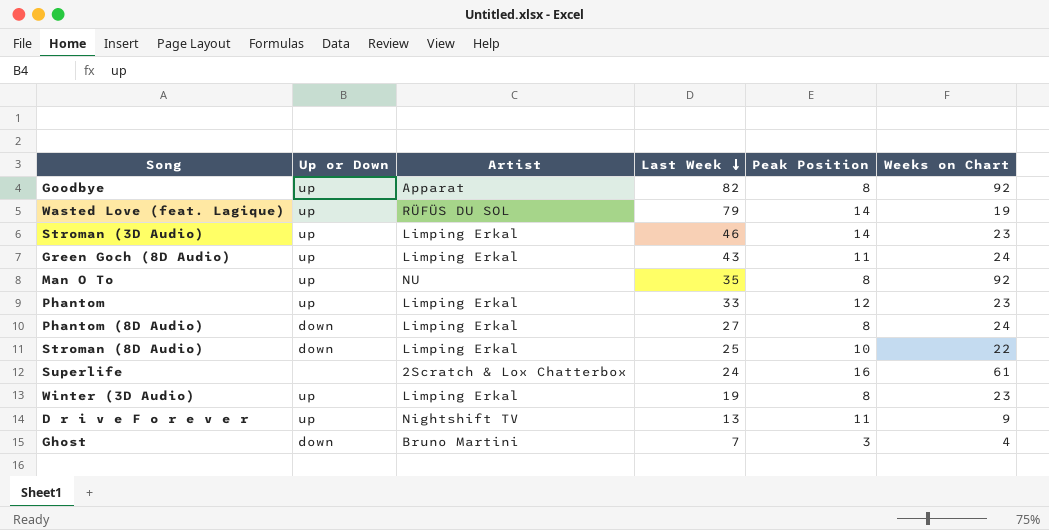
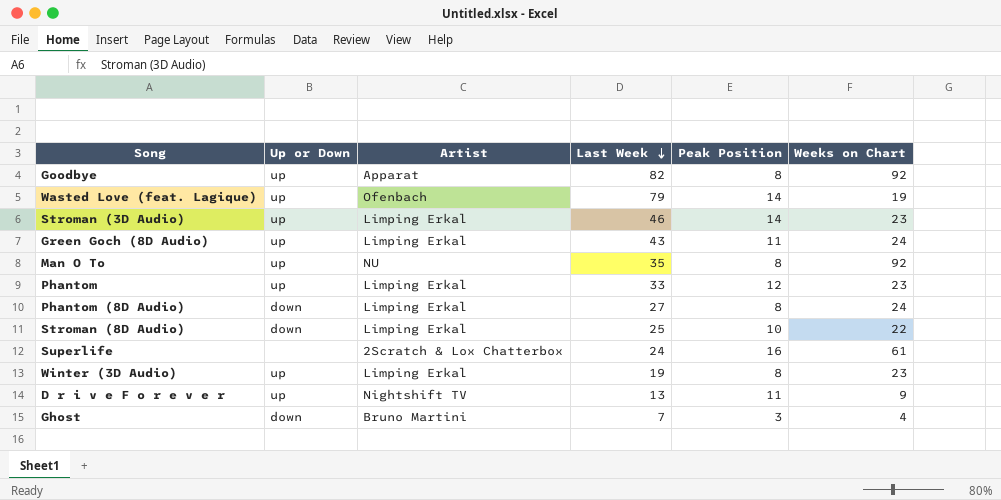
Wasted Love (feat. Lagique) | Artist: RÜFÜS DU SOL -> Ofenbach

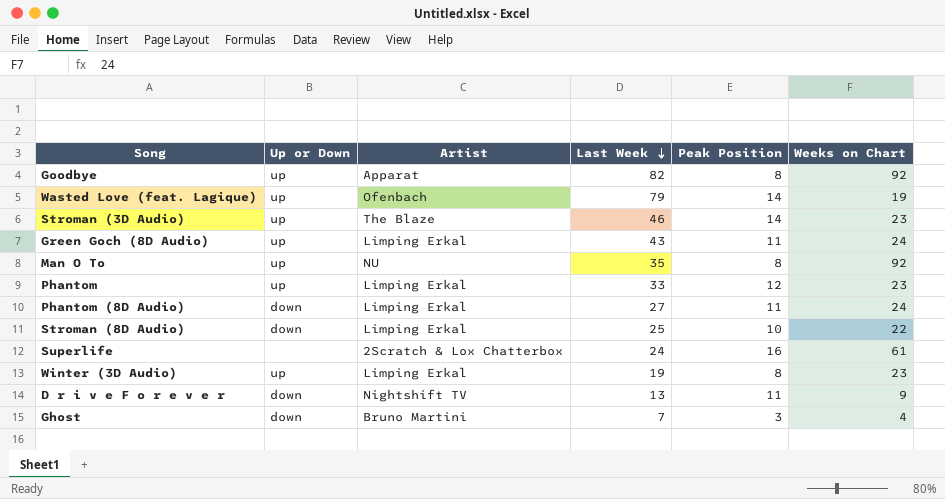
Stroman (3D Audio) | Artist: Limping Erkal -> The Blaze
Phantom (8D Audio) | Peak Position: 8 -> 11
D r i v e F o r e v e r | Up or Down: up -> down

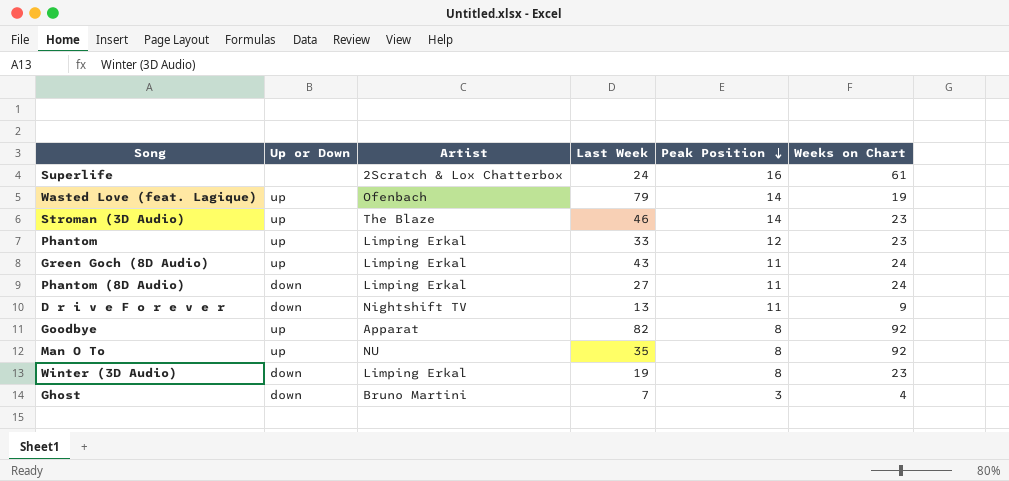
row order: Last Week descending -> Peak Position descending
row Stroman (8D Audio): down | Limping Erkal | 25 | 10 | 22 -> none
Winter (3D Audio) | Up or Down: up -> down

